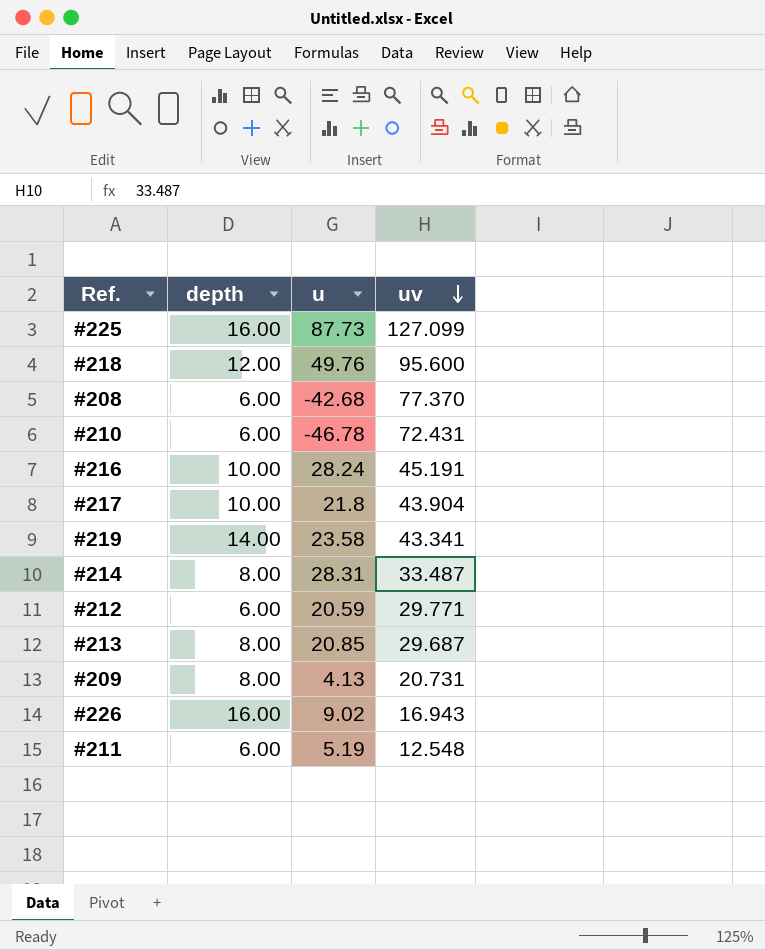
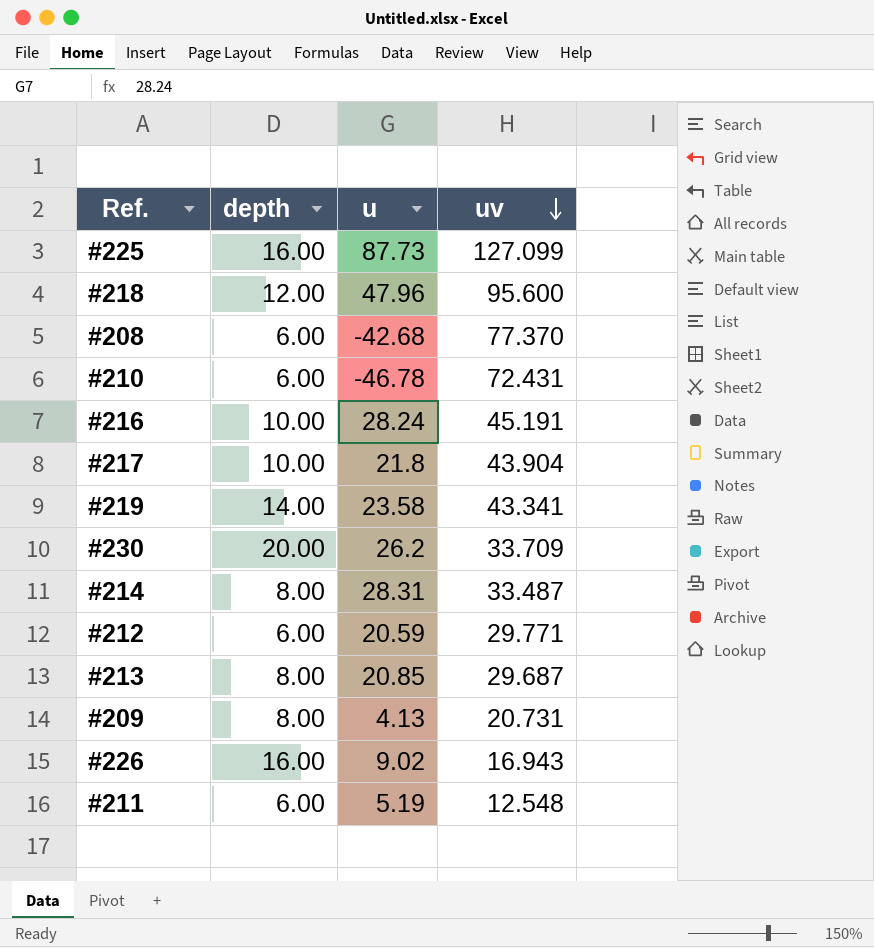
#218 | u: 49.76 -> 47.96
row #230: none -> 20.00 | 26.2 | 33.709

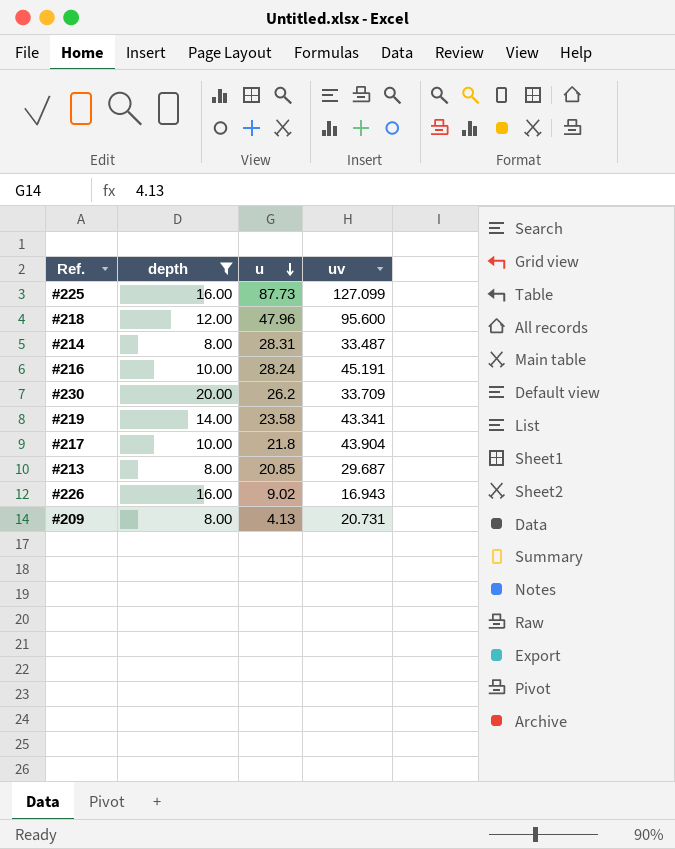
filter: none -> depth != 6.00
row order: uv descending -> u descending

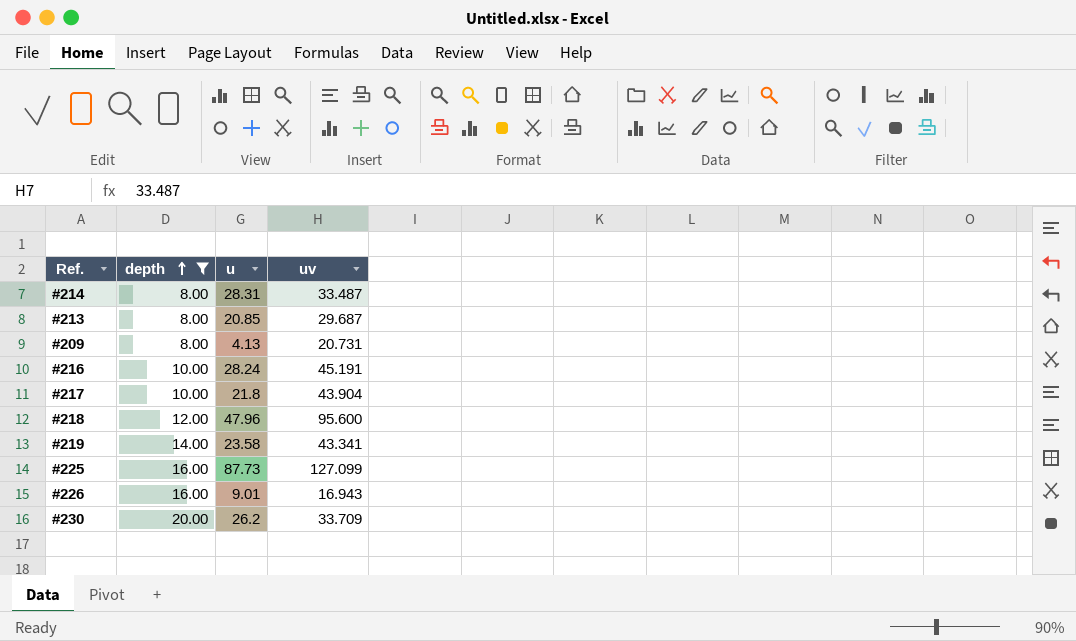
row order: u descending -> depth ascending
#226 | u: 9.02 -> 9.01

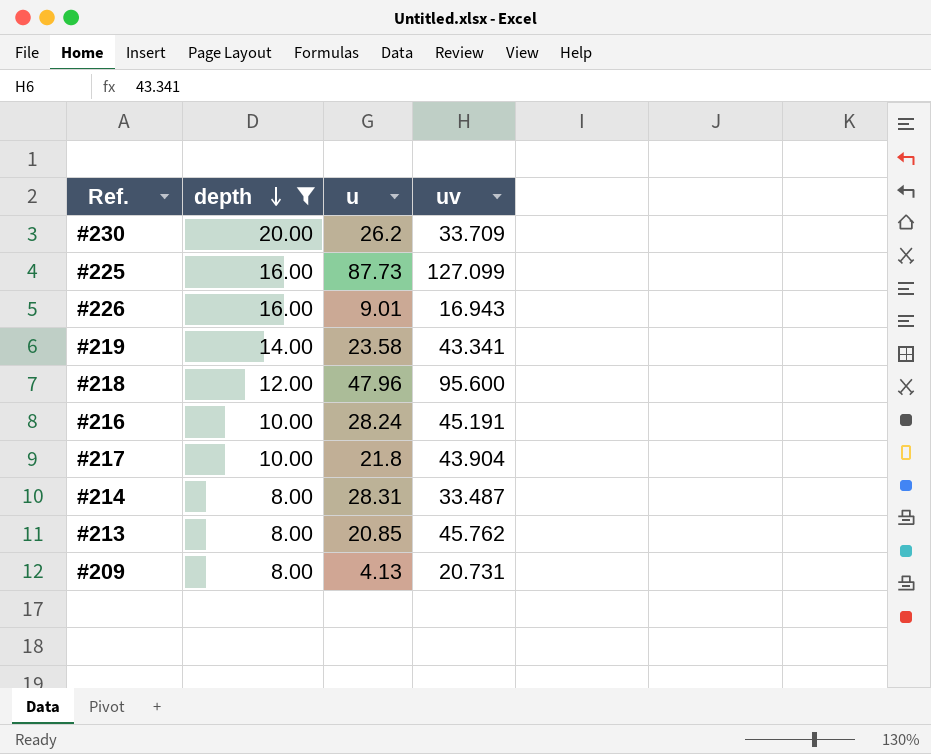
row order: depth ascending -> depth descending
#213 | uv: 29.687 -> 45.762

